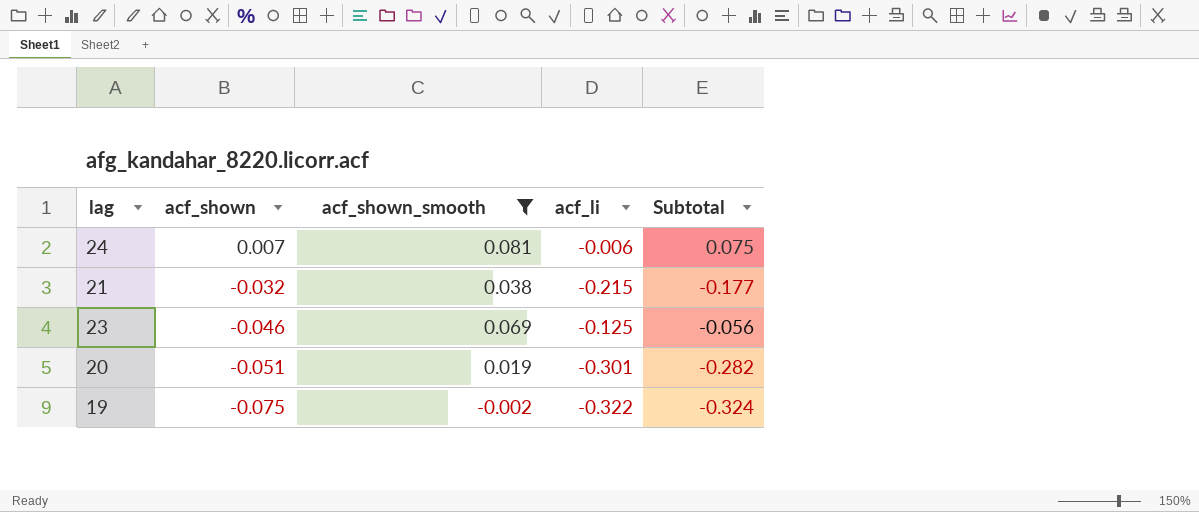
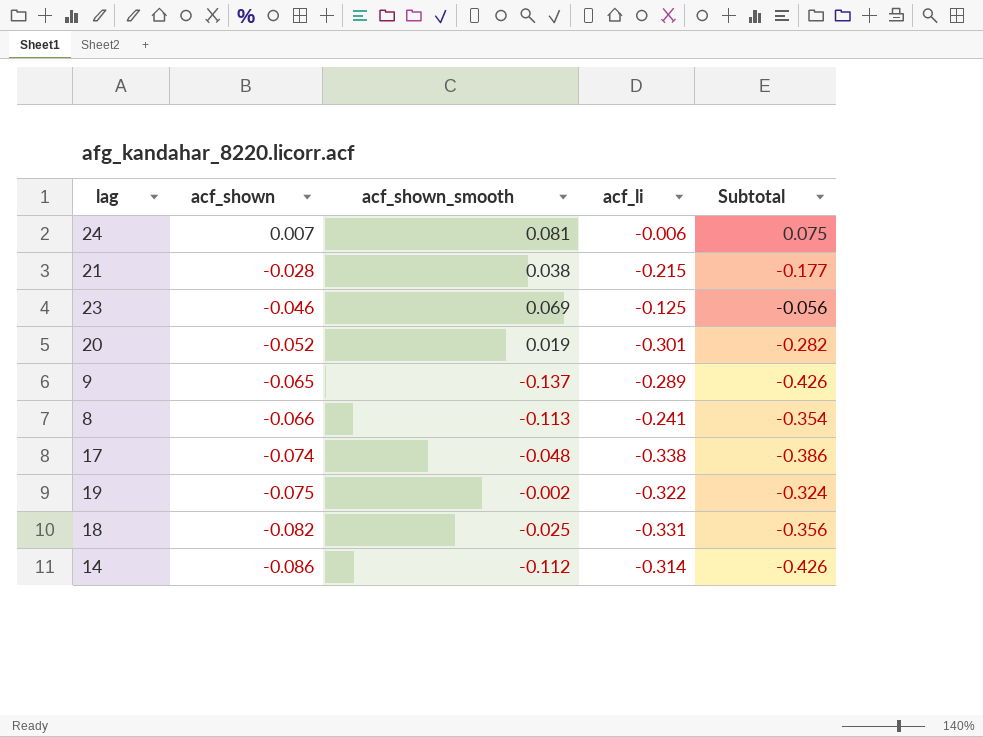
filter: acf_shown_smooth >= -0.002 -> none
21 | acf_shown: -0.032 -> -0.028
20 | acf_shown: -0.051 -> -0.052

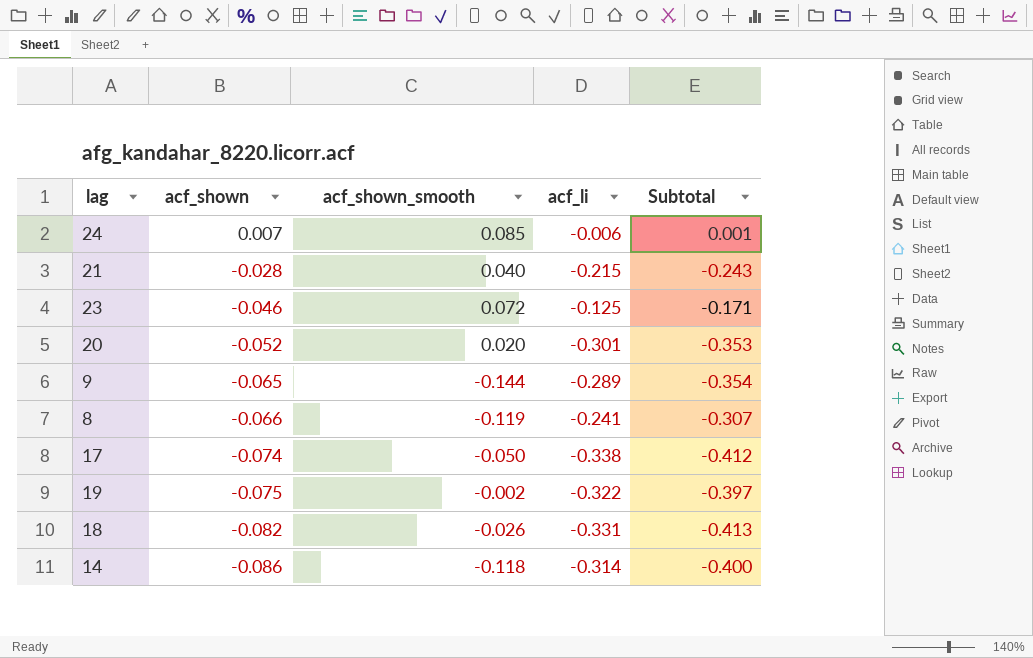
column Subtotal | formula: [acf_shown_smooth] + [acf_li] -> [acf_shown] + [acf_li]
24 | acf_shown_smooth: 0.081 -> 0.085
21 | acf_shown_smooth: 0.038 -> 0.040
23 | acf_shown_smooth: 0.069 -> 0.072
20 | acf_shown_smooth: 0.019 -> 0.020
9 | acf_shown_smooth: -0.137 -> -0.144
8 | acf_shown_smooth: -0.113 -> -0.119
17 | acf_shown_smooth: -0.048 -> -0.050
18 | acf_shown_smooth: -0.025 -> -0.026
14 | acf_shown_smooth: -0.112 -> -0.118

